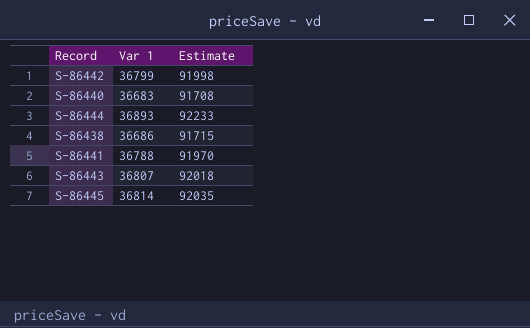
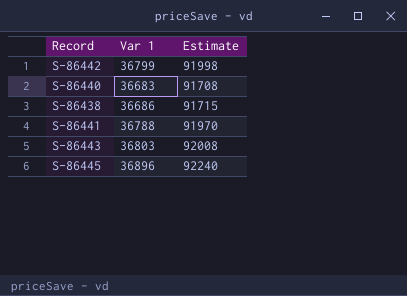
row S-86444: 36893 | 92233 -> none
S-86443 | Var 1: 36807 -> 36803
S-86443 | Estimate: 92018 -> 92008
S-86445 | Var 1: 36814 -> 36896
S-86445 | Estimate: 92035 -> 92240

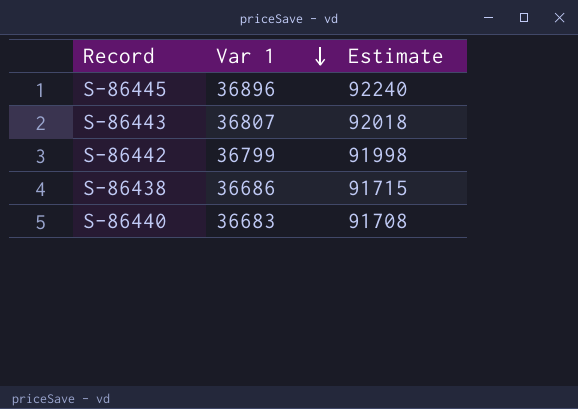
row order: none -> Var 1 descending
row S-86441: 36788 | 91970 -> none
S-86443 | Var 1: 36803 -> 36807
S-86443 | Estimate: 92008 -> 92018

